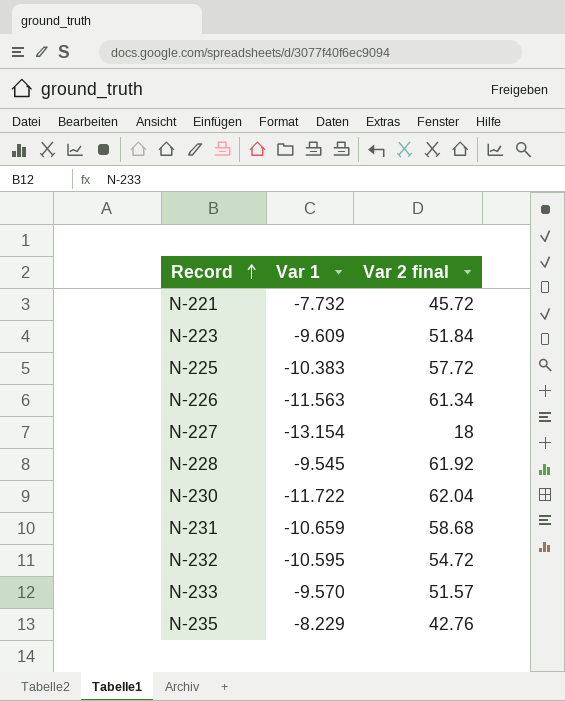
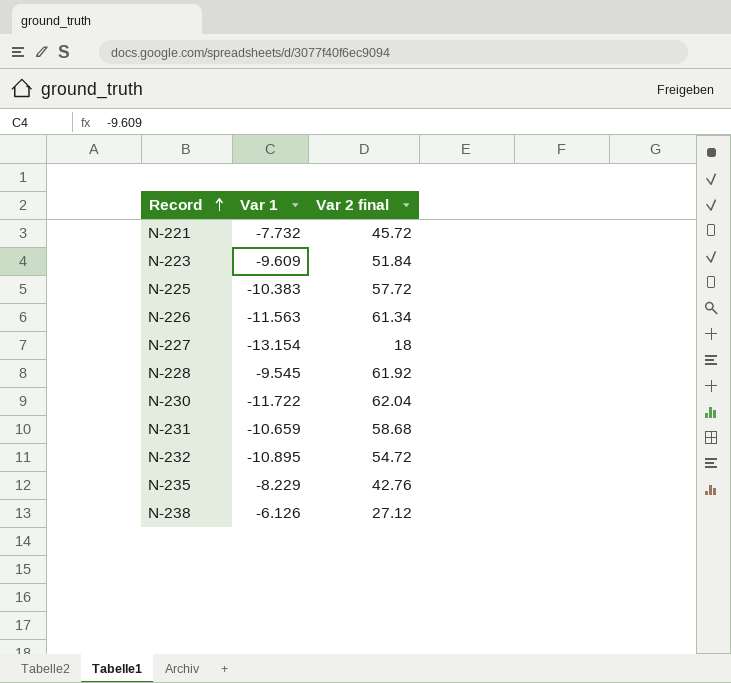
row N-233: -9.570 | 51.57 -> none
N-232 | Var 1: -10.595 -> -10.895
row N-238: none -> -6.126 | 27.12

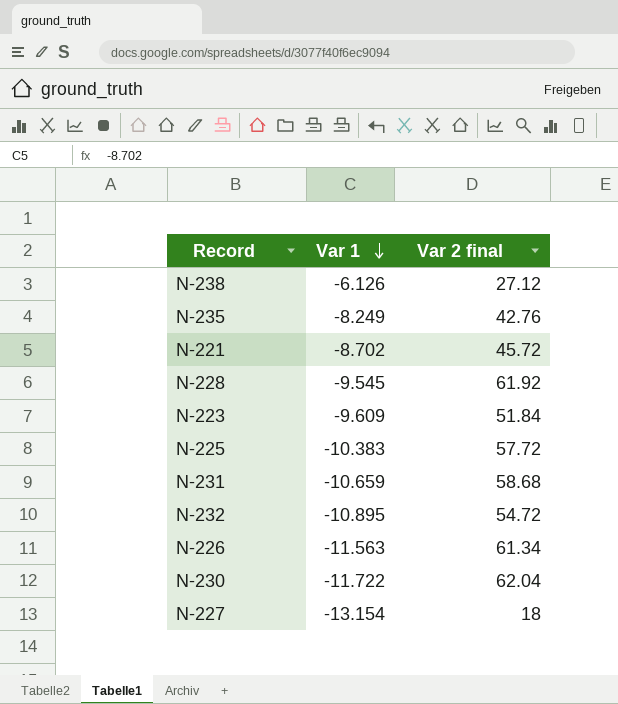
row order: Record ascending -> Var 1 descending
N-235 | Var 1: -8.229 -> -8.249
N-221 | Var 1: -7.732 -> -8.702

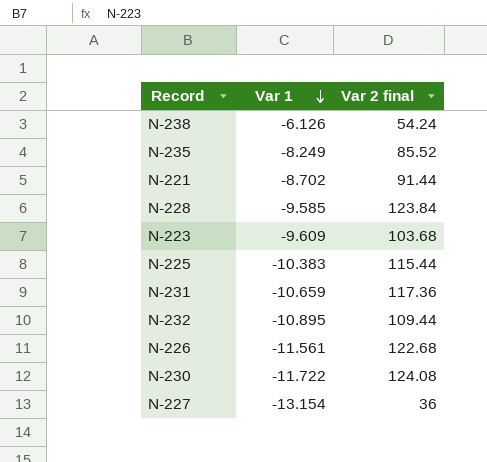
N-238 | Var 2 final: 27.12 -> 54.24
N-235 | Var 2 final: 42.76 -> 85.52
N-221 | Var 2 final: 45.72 -> 91.44
N-228 | Var 1: -9.545 -> -9.585
N-228 | Var 2 final: 61.92 -> 123.84
N-223 | Var 2 final: 51.84 -> 103.68
N-225 | Var 2 final: 57.72 -> 115.44
N-231 | Var 2 final: 58.68 -> 117.36
N-232 | Var 2 final: 54.72 -> 109.44
N-226 | Var 1: -11.563 -> -11.561
N-226 | Var 2 final: 61.34 -> 122.68
N-230 | Var 2 final: 62.04 -> 124.08
N-227 | Var 2 final: 18 -> 36

